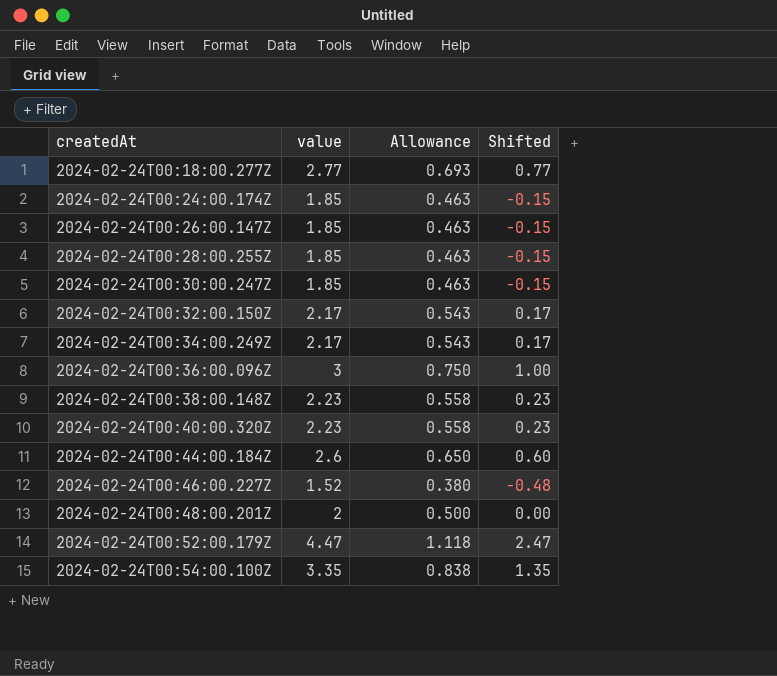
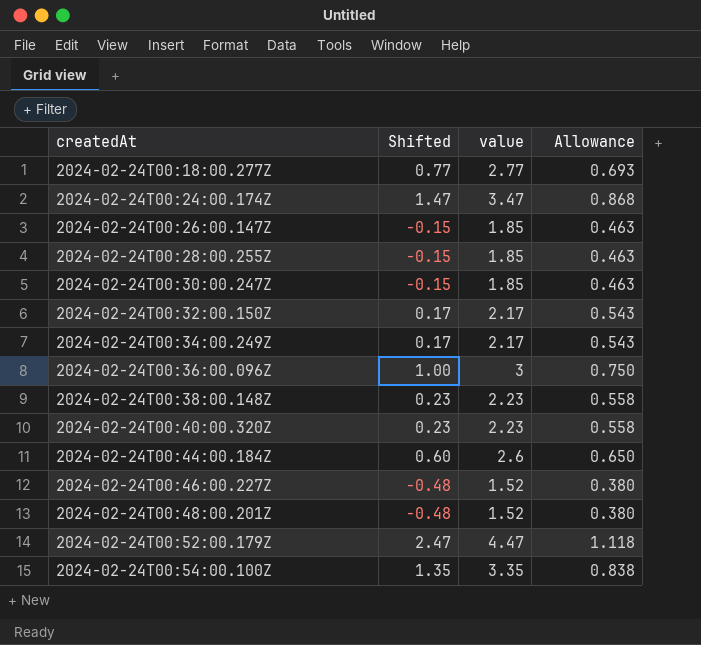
column Shifted | position: 4 -> 2
2024-02-24T00:24:00.174Z | Shifted: -0.15 -> 1.47
2024-02-24T00:24:00.174Z | value: 1.85 -> 3.47
2024-02-24T00:24:00.174Z | Allowance: 0.463 -> 0.868
2024-02-24T00:48:00.201Z | Shifted: 0.00 -> -0.48
2024-02-24T00:48:00.201Z | value: 2 -> 1.52
2024-02-24T00:48:00.201Z | Allowance: 0.500 -> 0.380

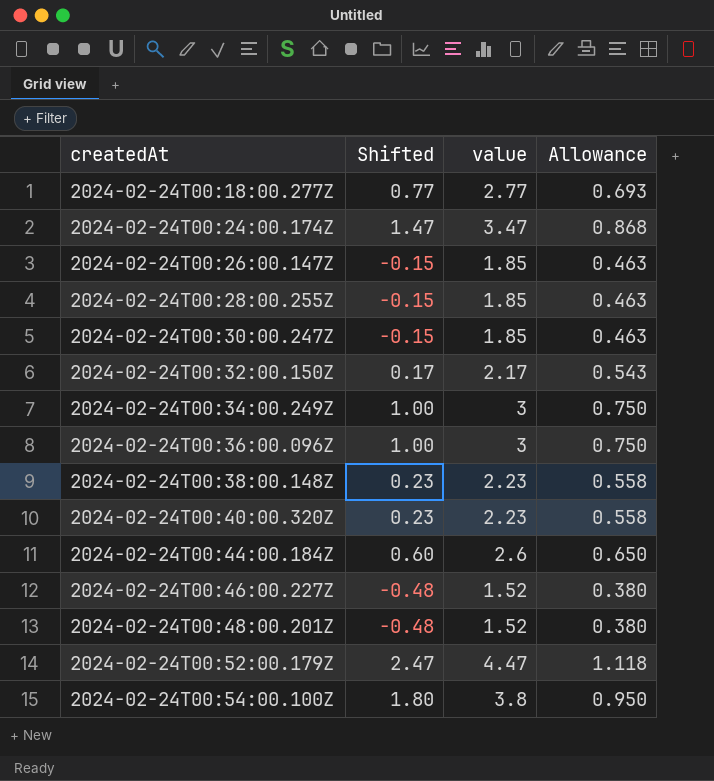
2024-02-24T00:34:00.249Z | Shifted: 0.17 -> 1.00
2024-02-24T00:34:00.249Z | value: 2.17 -> 3
2024-02-24T00:34:00.249Z | Allowance: 0.543 -> 0.750
2024-02-24T00:54:00.100Z | Shifted: 1.35 -> 1.80
2024-02-24T00:54:00.100Z | value: 3.35 -> 3.8
2024-02-24T00:54:00.100Z | Allowance: 0.838 -> 0.950

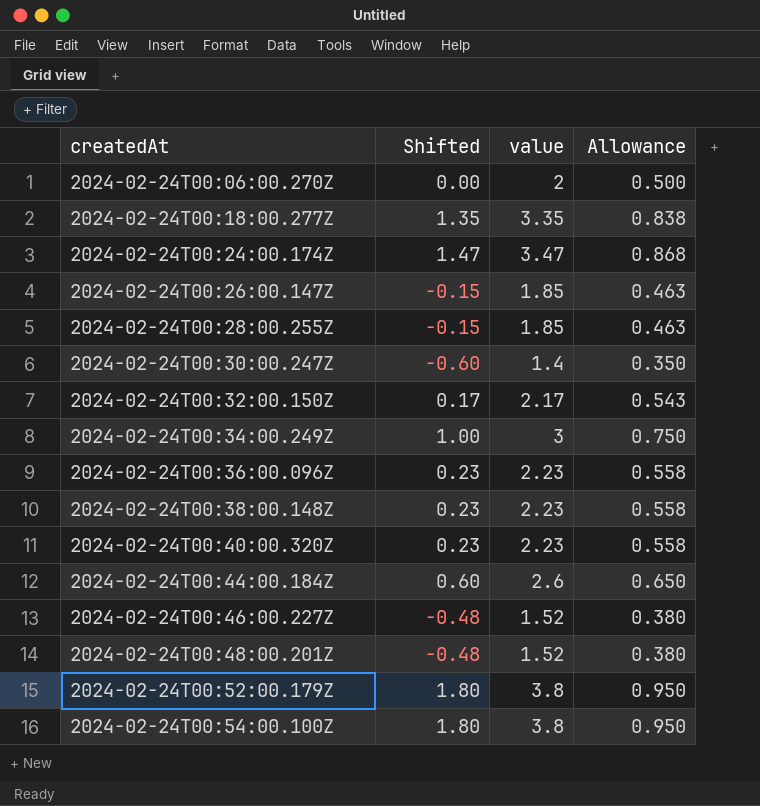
row 2024-02-24T00:06:00.270Z: none -> 0.00 | 2 | 0.500
2024-02-24T00:18:00.277Z | Shifted: 0.77 -> 1.35
2024-02-24T00:18:00.277Z | value: 2.77 -> 3.35
2024-02-24T00:18:00.277Z | Allowance: 0.693 -> 0.838
2024-02-24T00:30:00.247Z | Shifted: -0.15 -> -0.60
2024-02-24T00:30:00.247Z | value: 1.85 -> 1.4
2024-02-24T00:30:00.247Z | Allowance: 0.463 -> 0.350
2024-02-24T00:36:00.096Z | Shifted: 1.00 -> 0.23
2024-02-24T00:36:00.096Z | value: 3 -> 2.23
2024-02-24T00:36:00.096Z | Allowance: 0.750 -> 0.558
2024-02-24T00:52:00.179Z | Shifted: 2.47 -> 1.80
2024-02-24T00:52:00.179Z | value: 4.47 -> 3.8
2024-02-24T00:52:00.179Z | Allowance: 1.118 -> 0.950

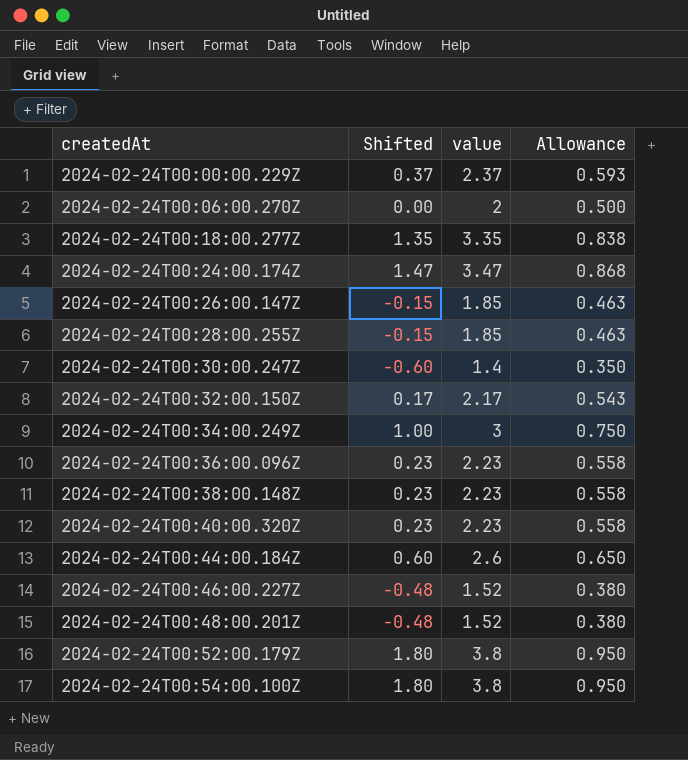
row 2024-02-24T00:00:00.229Z: none -> 0.37 | 2.37 | 0.593

